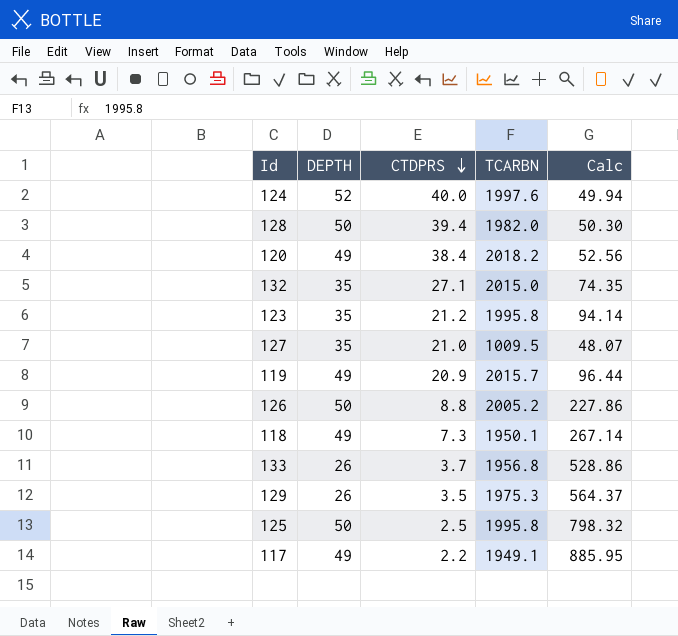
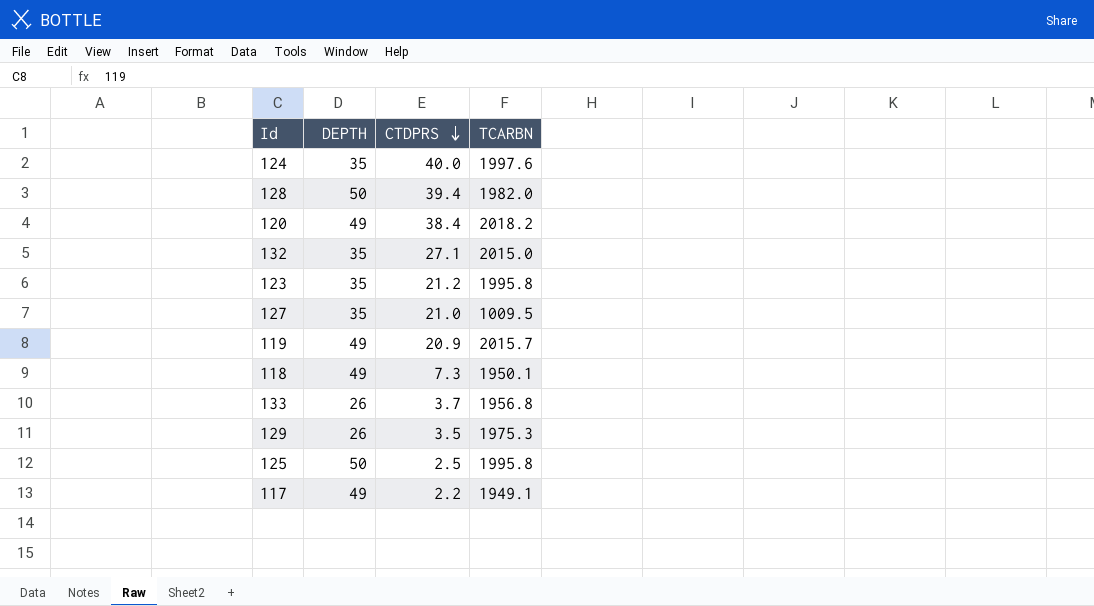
column Calc | formula: [TCARBN] / [CTDPRS] -> none
row 126: 50 | 8.8 | 2005.2 | 227.86 -> none
124 | DEPTH: 52 -> 35

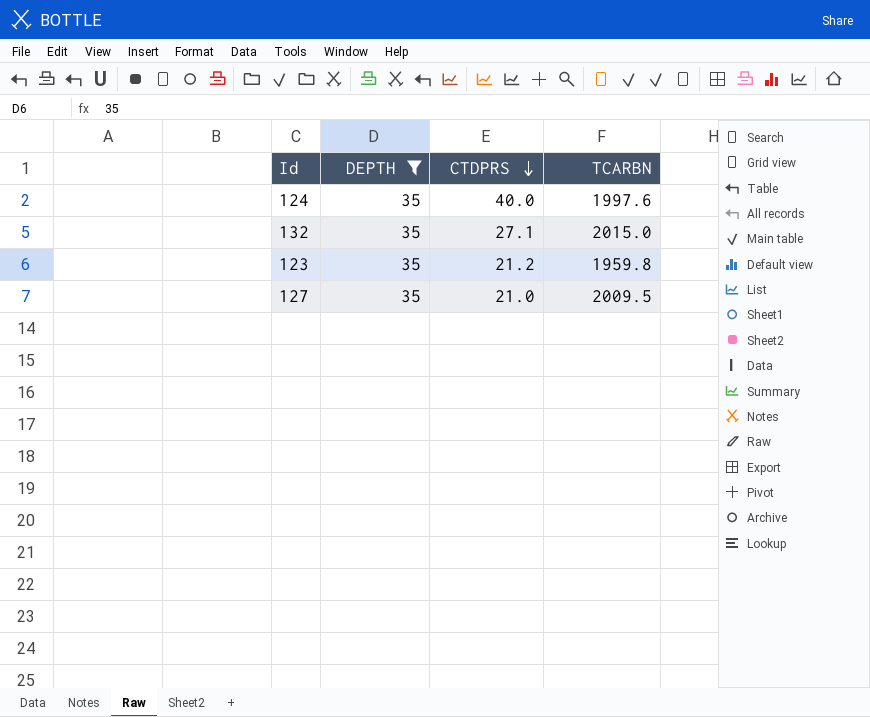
filter: none -> DEPTH = 35
123 | TCARBN: 1995.8 -> 1959.8
127 | TCARBN: 1009.5 -> 2009.5

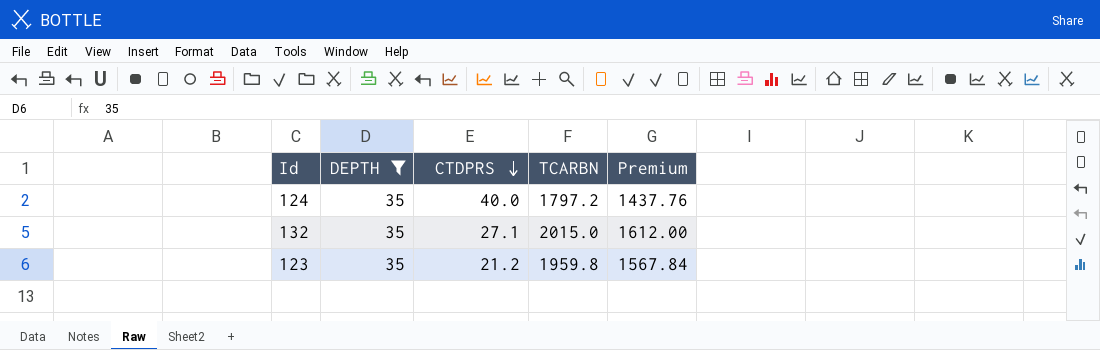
column Premium | formula: none -> [TCARBN] * 0.8
row 127: 35 | 21.0 | 2009.5 -> none
124 | TCARBN: 1997.6 -> 1797.2

